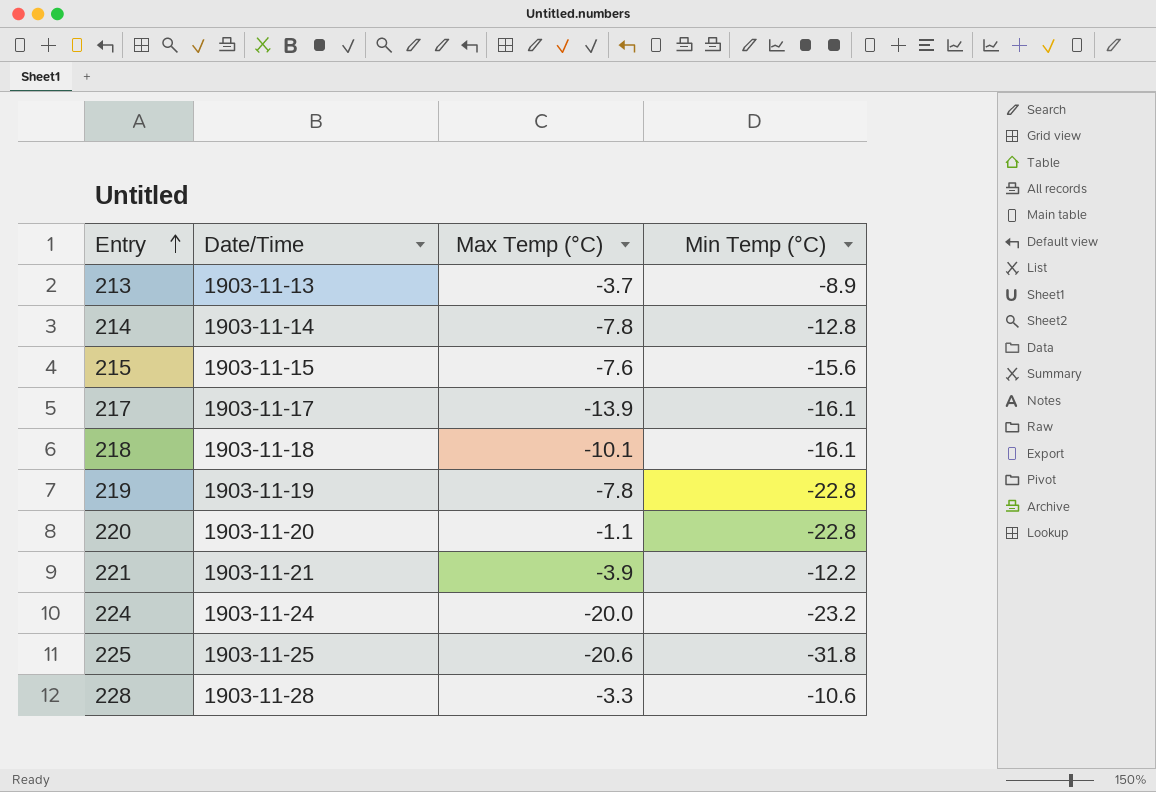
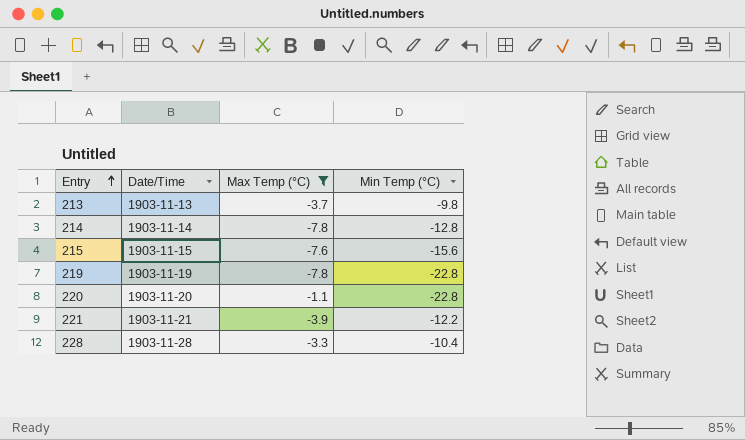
filter: none -> Max Temp (°C) >= -7.8
213 | Min Temp (°C): -8.9 -> -9.8
228 | Min Temp (°C): -10.6 -> -10.4

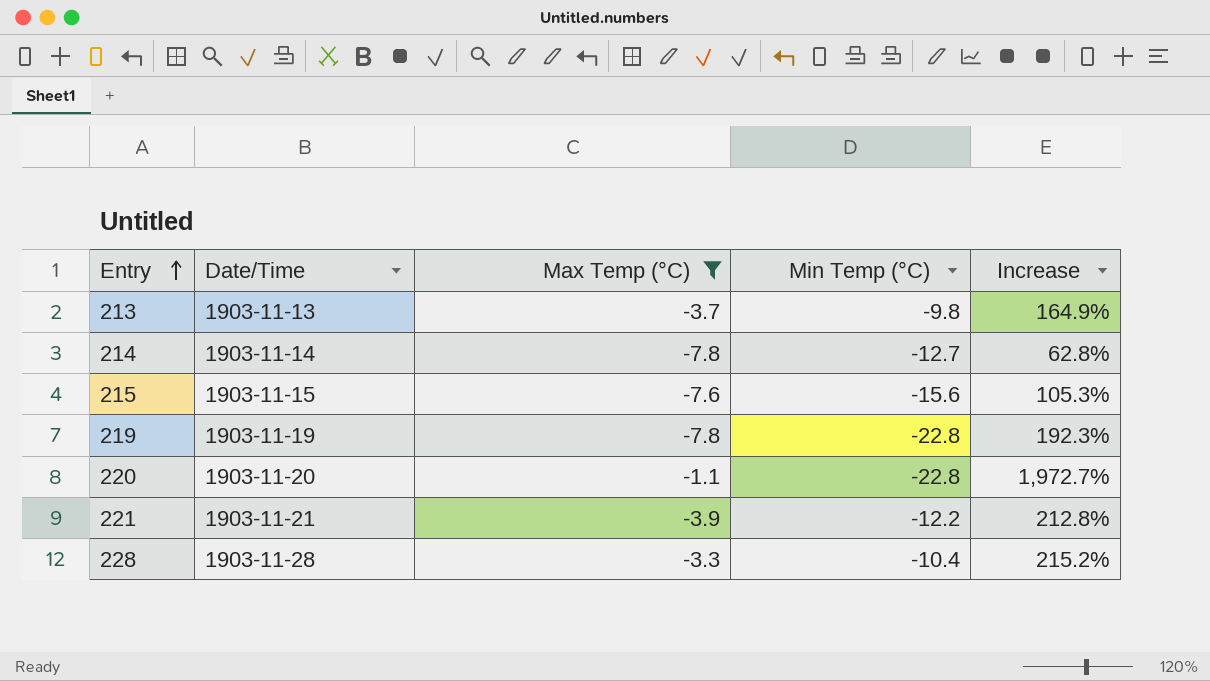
column Increase | formula: none -> ([Min Temp (°C)] - [Max Temp (°C)]) / [Max Temp (°C)]
214 | Min Temp (°C): -12.8 -> -12.7

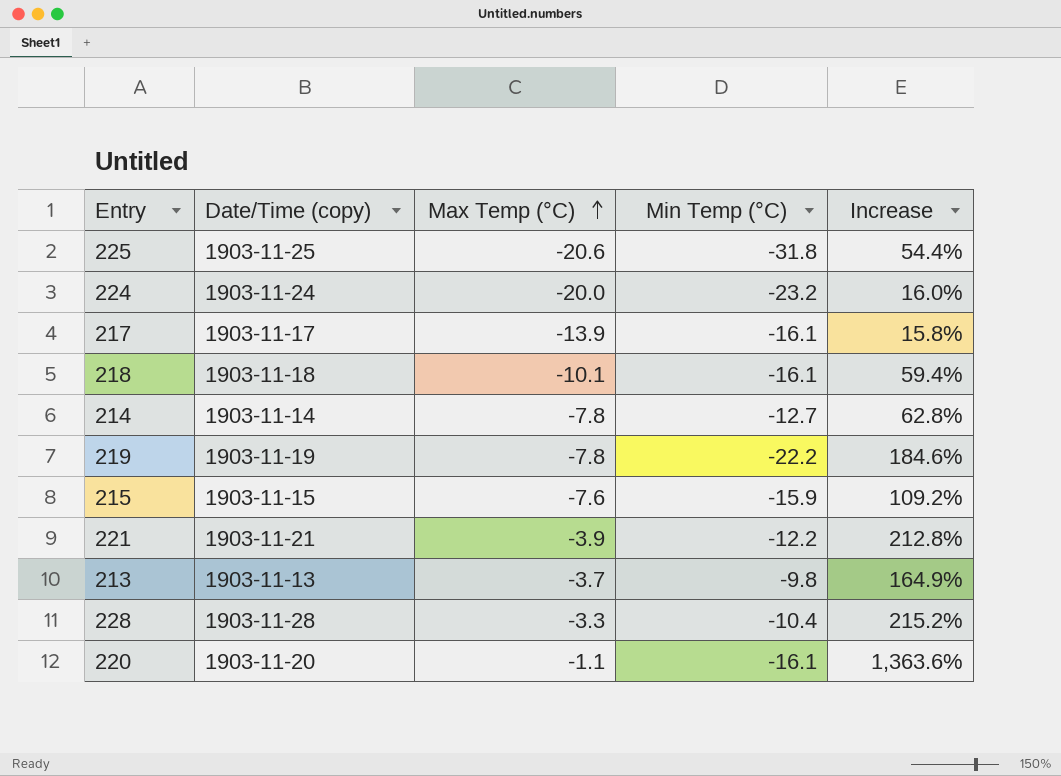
filter: Max Temp (°C) >= -7.8 -> none
row order: Entry ascending -> Max Temp (°C) ascending
column name: Date/Time -> Date/Time (copy)
219 | Min Temp (°C): -22.8 -> -22.2
219 | Increase: 192.3% -> 184.6%
215 | Min Temp (°C): -15.6 -> -15.9
215 | Increase: 105.3% -> 109.2%
220 | Min Temp (°C): -22.8 -> -16.1
220 | Increase: 1,972.7% -> 1,363.6%

